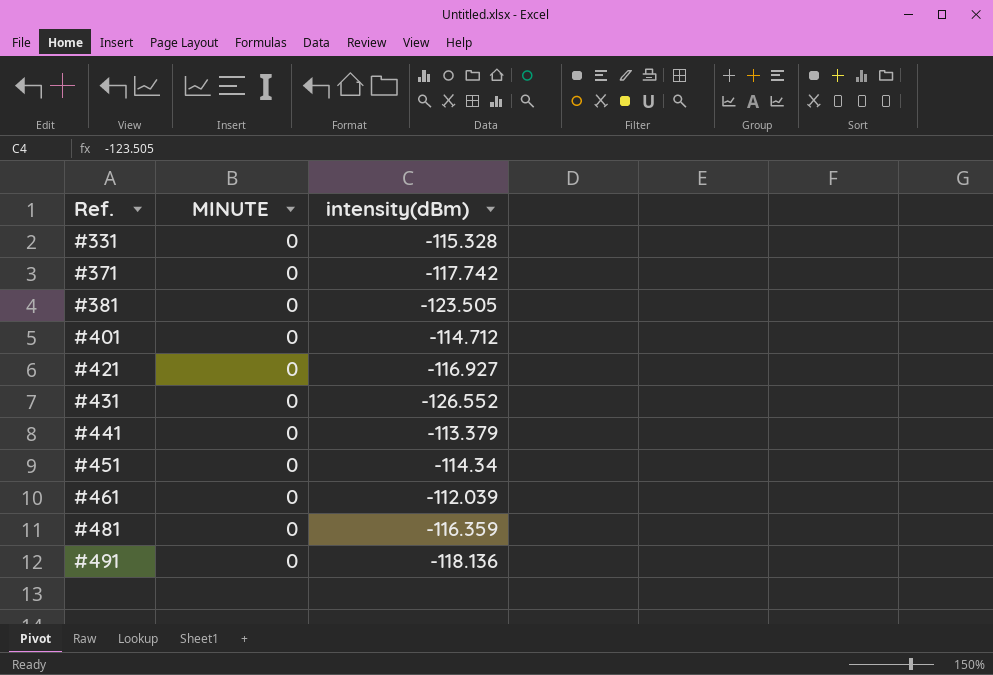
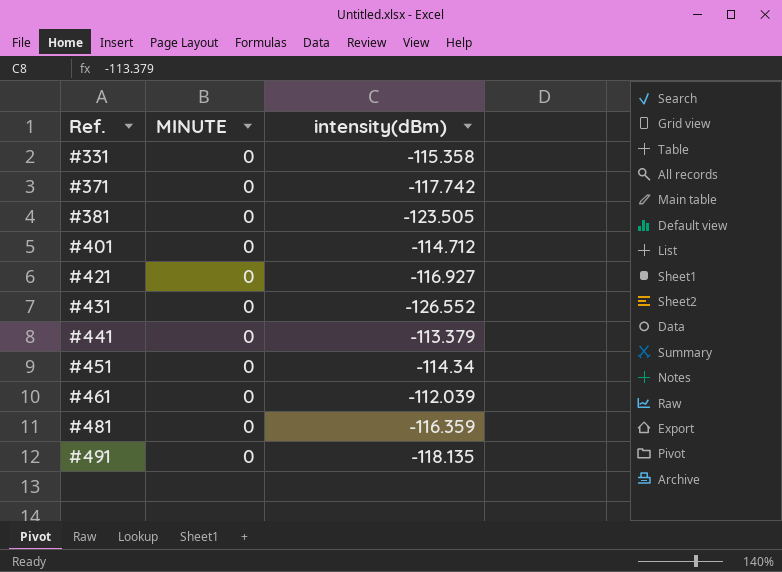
#331 | intensity(dBm): -115.328 -> -115.358
#491 | intensity(dBm): -118.136 -> -118.135

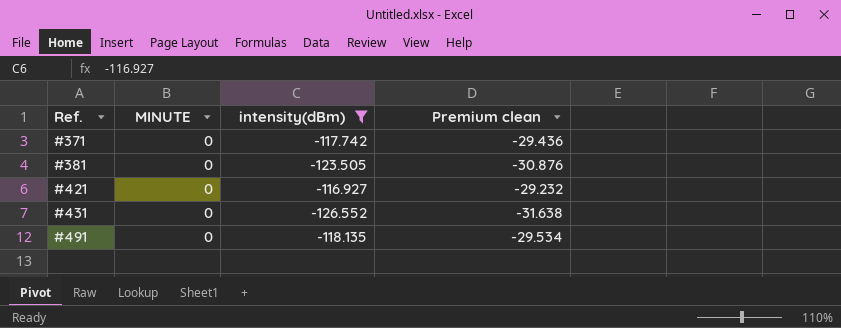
filter: none -> intensity(dBm) <= -116.927
column Premium clean | formula: none -> [intensity(dBm)] * 0.25

